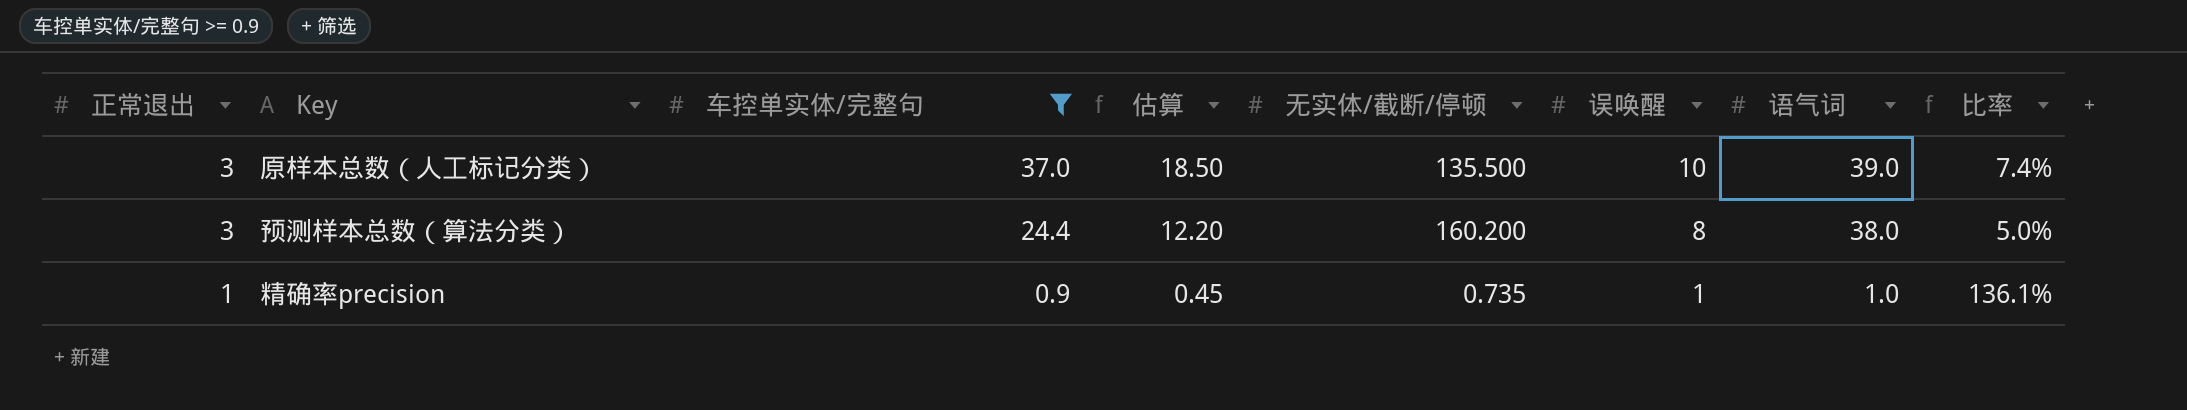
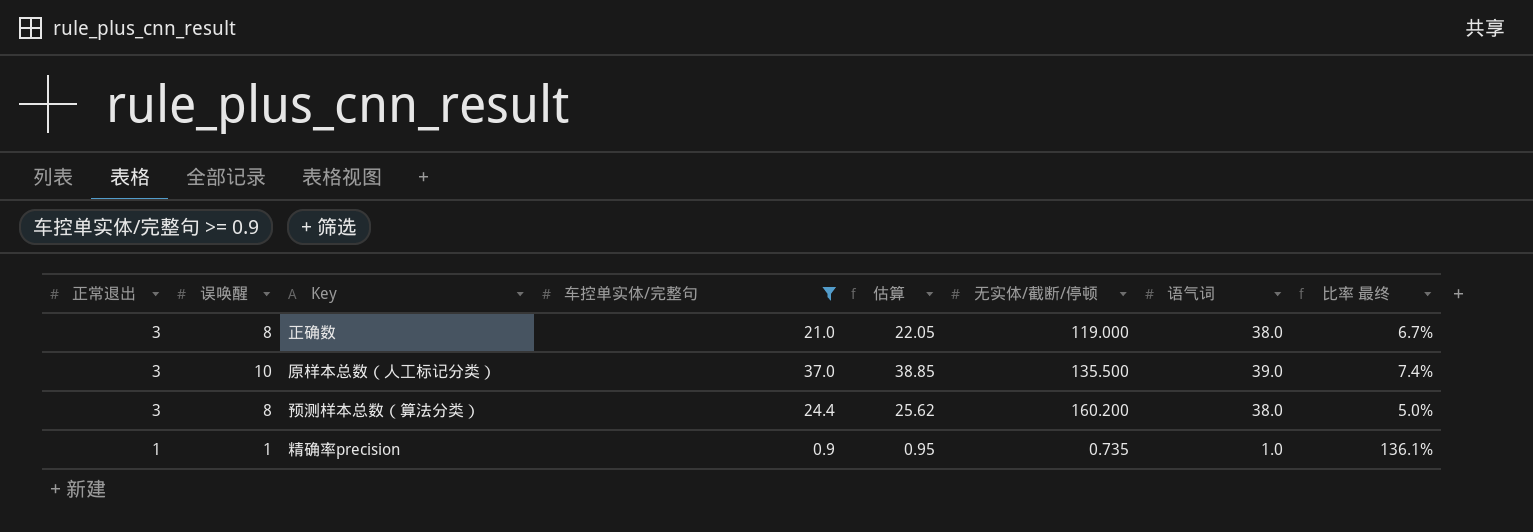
column 误唤醒 | position: 6 -> 2
column 估算 | formula: [车控单实体/完整句] * 0.5 -> [车控单实体/完整句] * 1.05
column name: 比率 -> 比率 最终
row 正确数: none -> 3 | 8 | 21.0 | 22.05 | 119.000 | 38.0 | 6.7%

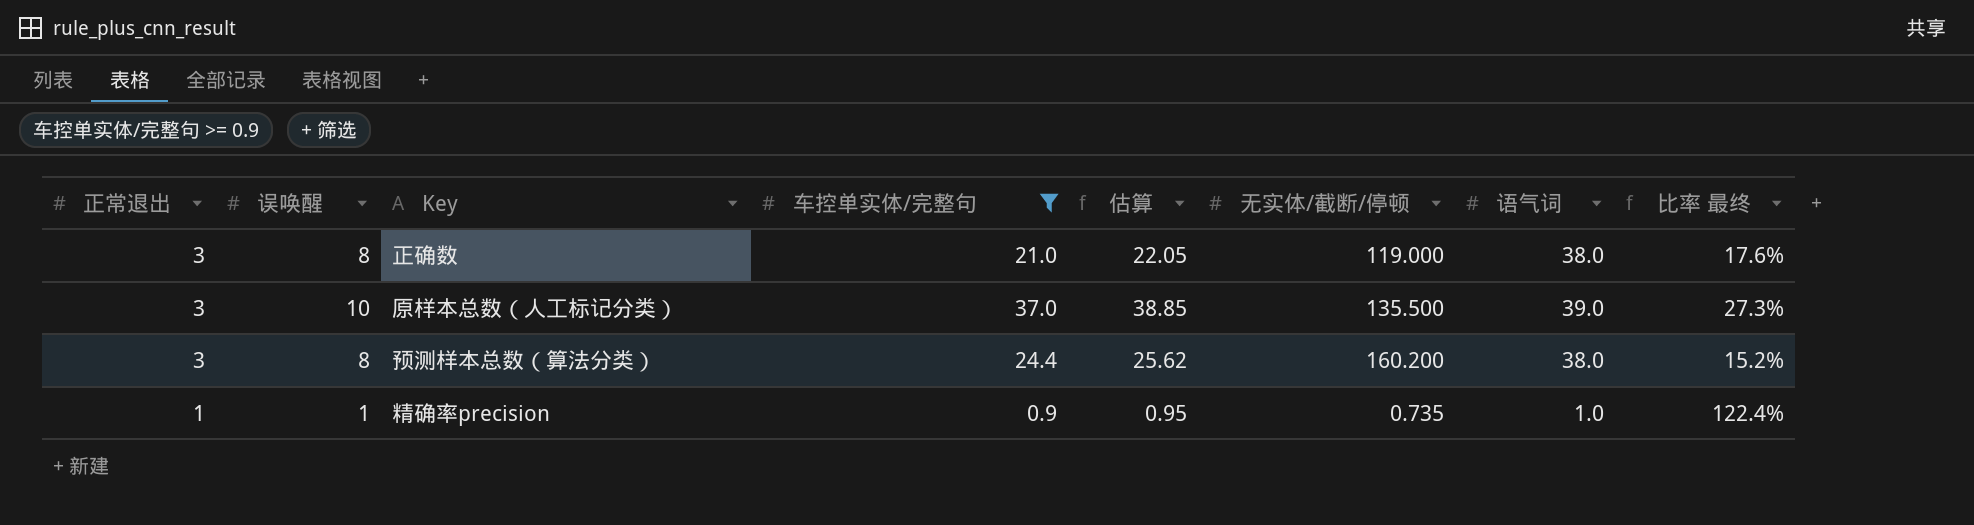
column 比率 最终 | formula: [误唤醒] / [无实体/截断/停顿] -> [车控单实体/完整句] / [无实体/截断/停顿]

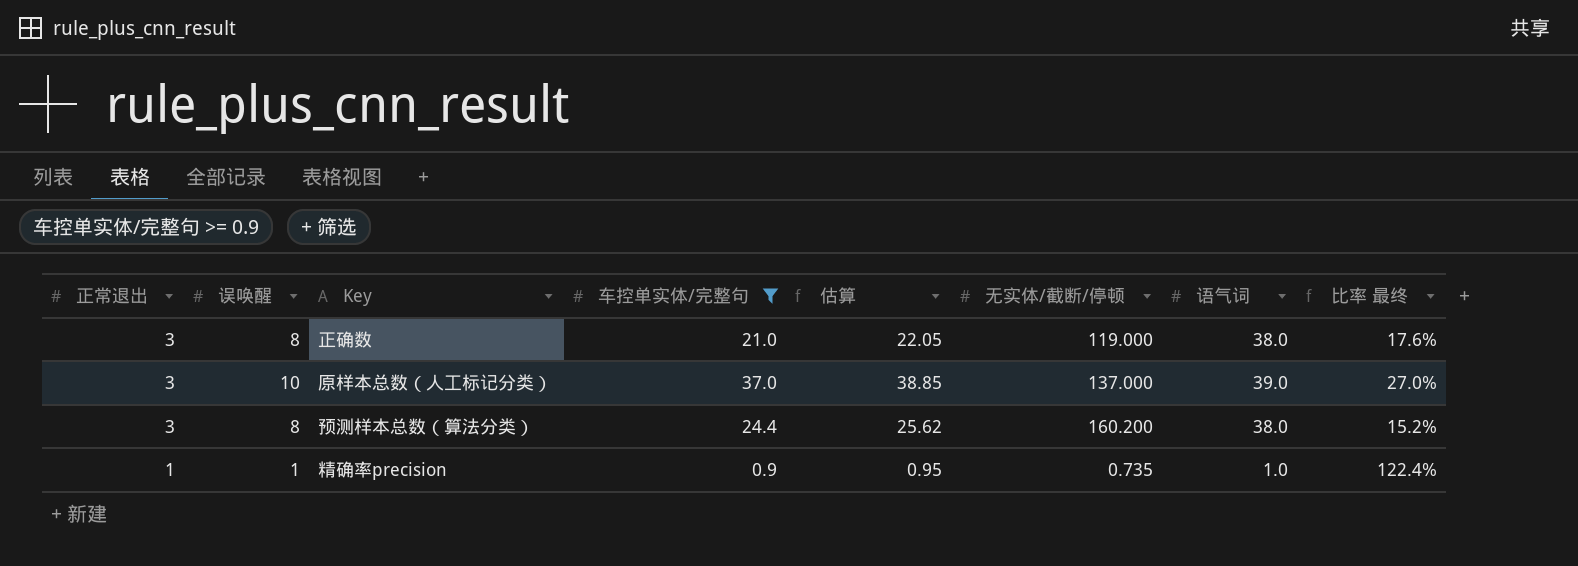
原样本总数（人工标记分类） | 无实体/截断/停顿: 135.500 -> 137.000
原样本总数（人工标记分类） | 比率 最终: 27.3% -> 27.0%

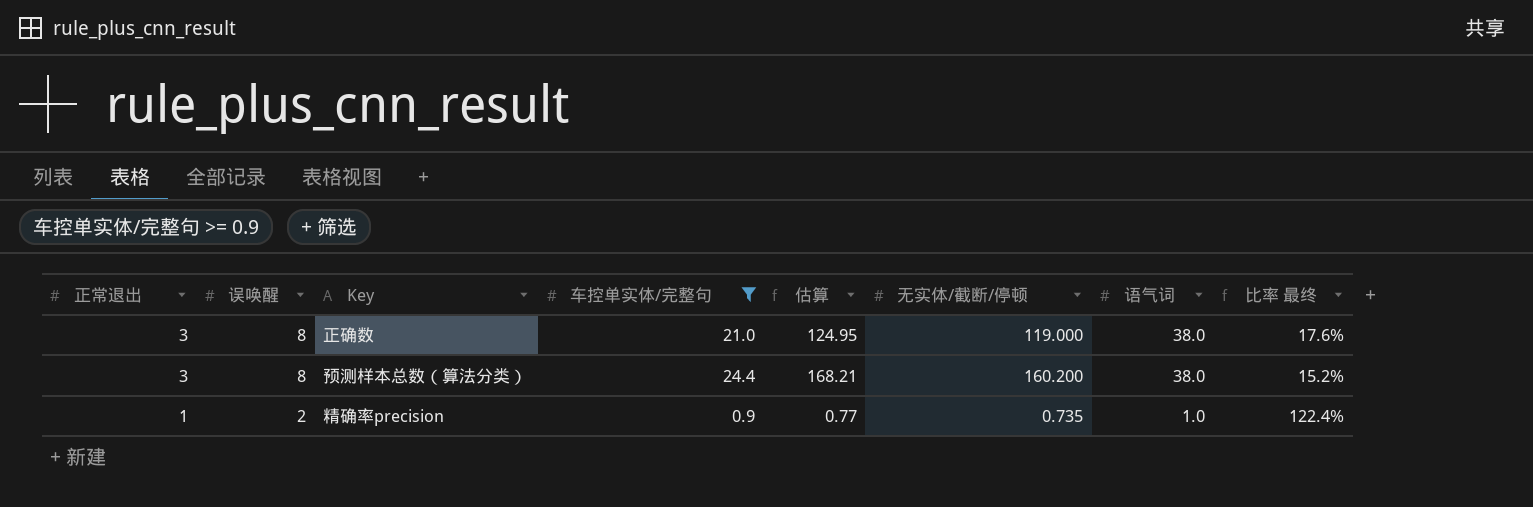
column 估算 | formula: [车控单实体/完整句] * 1.05 -> [无实体/截断/停顿] * 1.05
row 原样本总数（人工标记分类）: 3 | 10 | 37.0 | 38.85 | 137.000 | 39.0 | 27.0% -> none
精确率precision | 误唤醒: 1 -> 2

